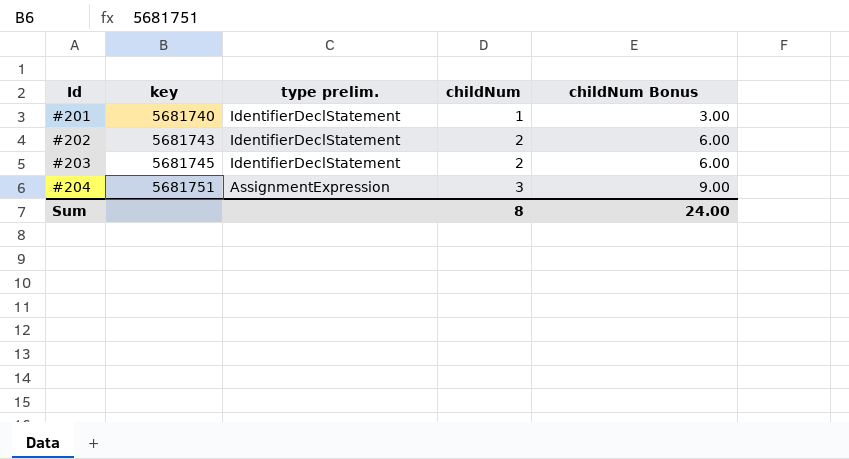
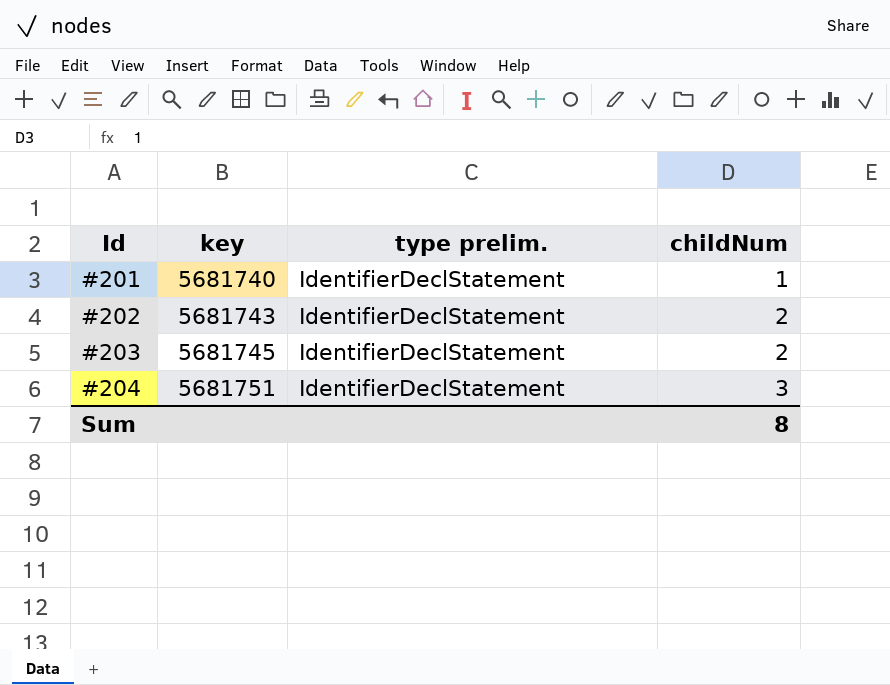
column childNum Bonus | formula: [childNum] * 3 -> none
#204 | type prelim.: AssignmentExpression -> IdentifierDeclStatement

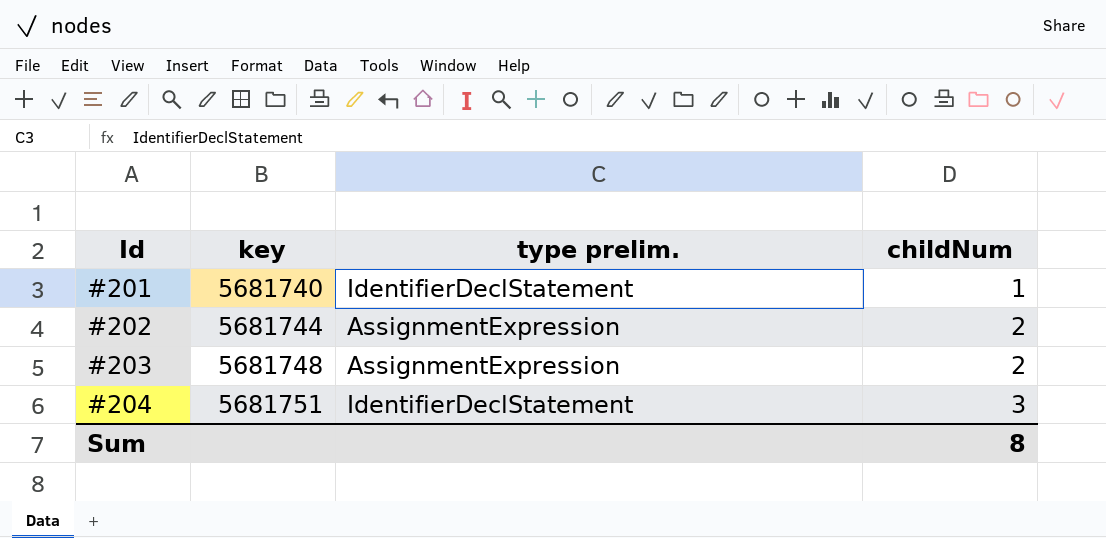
#202 | key: 5681743 -> 5681744
#202 | type prelim.: IdentifierDeclStatement -> AssignmentExpression
#203 | key: 5681745 -> 5681748
#203 | type prelim.: IdentifierDeclStatement -> AssignmentExpression

